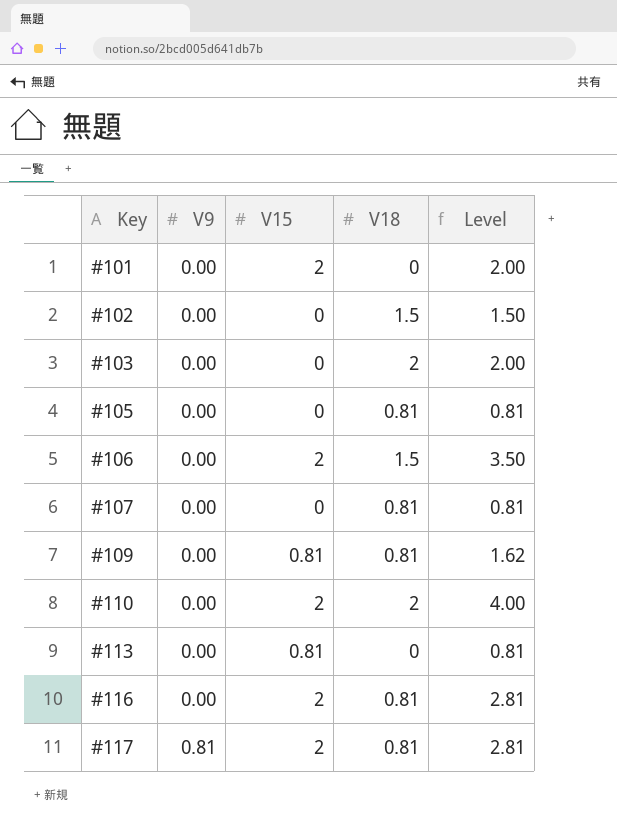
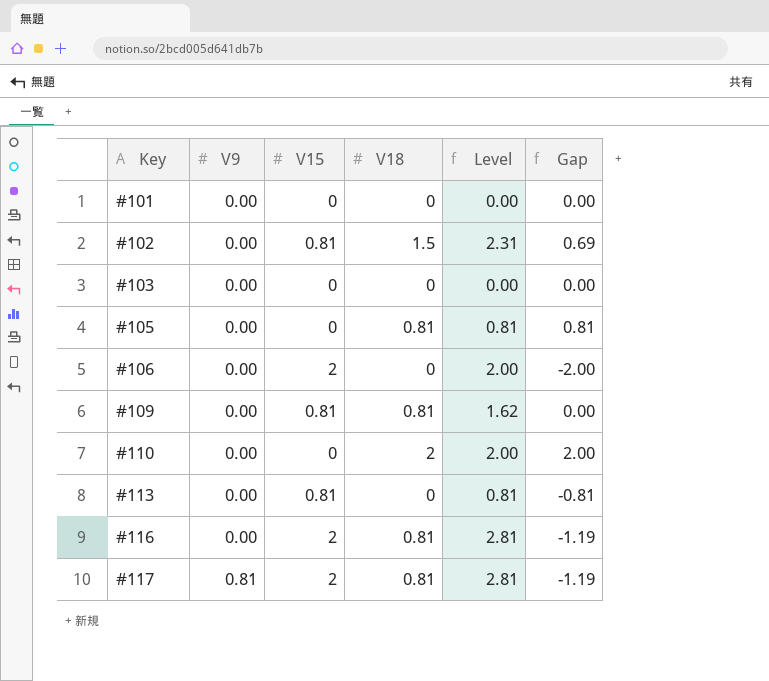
column Gap | formula: none -> [V18] - [V15]
row #107: 0.00 | 0 | 0.81 | 0.81 -> none
#101 | V15: 2 -> 0
#101 | Level: 2.00 -> 0.00
#102 | V15: 0 -> 0.81
#102 | Level: 1.50 -> 2.31
#103 | V18: 2 -> 0
#103 | Level: 2.00 -> 0.00
#106 | V18: 1.5 -> 0
#106 | Level: 3.50 -> 2.00
#110 | V15: 2 -> 0
#110 | Level: 4.00 -> 2.00

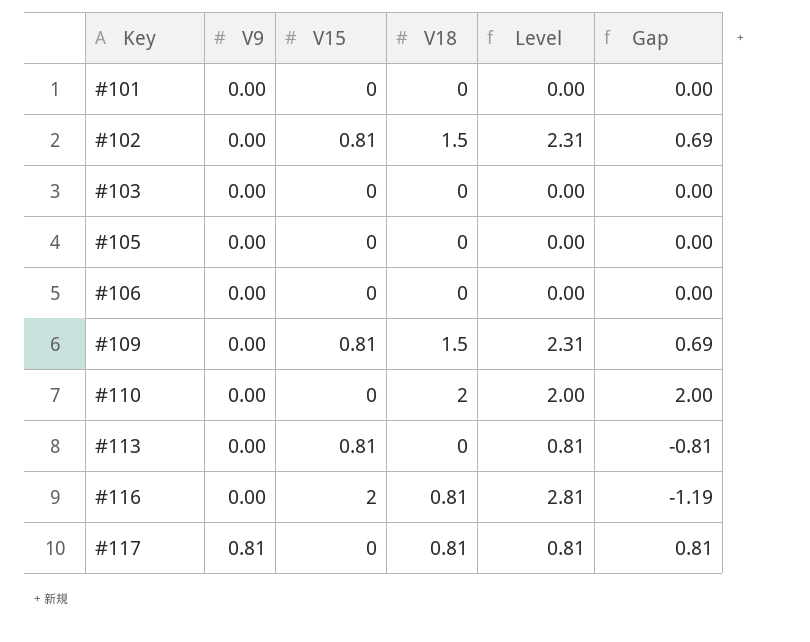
#105 | V18: 0.81 -> 0
#105 | Level: 0.81 -> 0.00
#105 | Gap: 0.81 -> 0.00
#106 | V15: 2 -> 0
#106 | Level: 2.00 -> 0.00
#106 | Gap: -2.00 -> 0.00
#109 | V18: 0.81 -> 1.5
#109 | Level: 1.62 -> 2.31
#109 | Gap: 0.00 -> 0.69
#117 | V15: 2 -> 0
#117 | Level: 2.81 -> 0.81
#117 | Gap: -1.19 -> 0.81

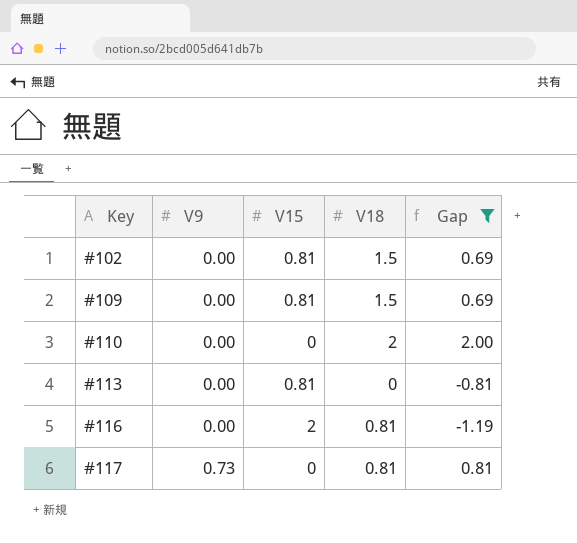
filter: none -> Gap != 0.00
column Level | formula: [V15] + [V18] -> none
#117 | V9: 0.81 -> 0.73

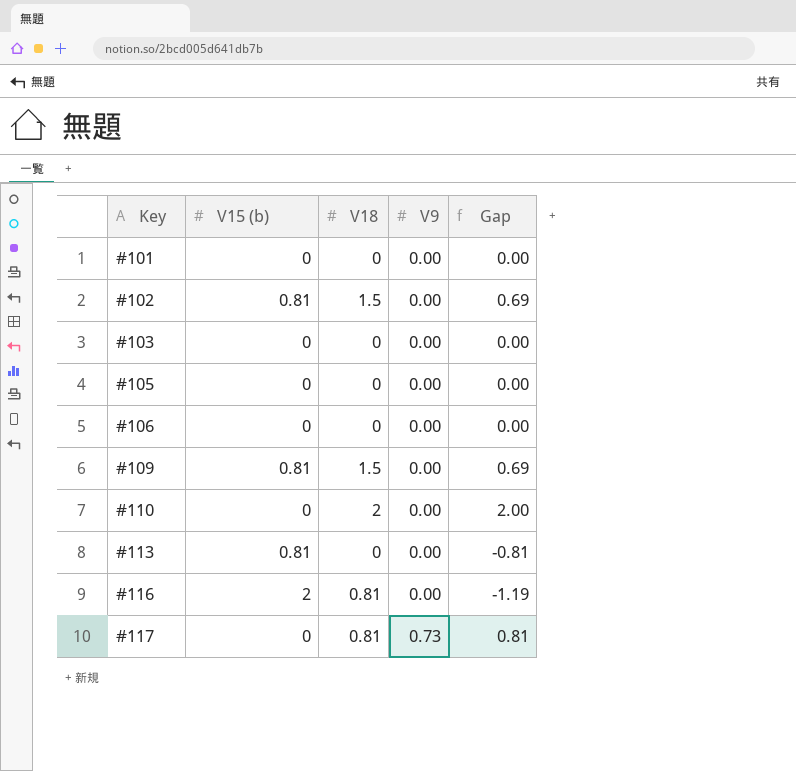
filter: Gap != 0.00 -> none
column name: V15 -> V15 (b)
column V9 | position: 2 -> 4

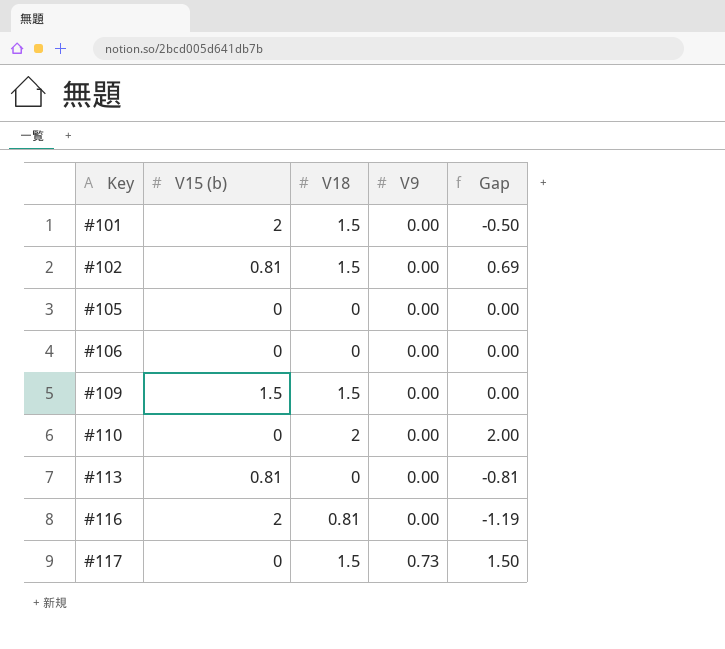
row #103: 0 | 0 | 0.00 | 0.00 -> none
#101 | V15 (b): 0 -> 2
#101 | V18: 0 -> 1.5
#101 | Gap: 0.00 -> -0.50
#109 | V15 (b): 0.81 -> 1.5
#109 | Gap: 0.69 -> 0.00
#117 | V18: 0.81 -> 1.5
#117 | Gap: 0.81 -> 1.50

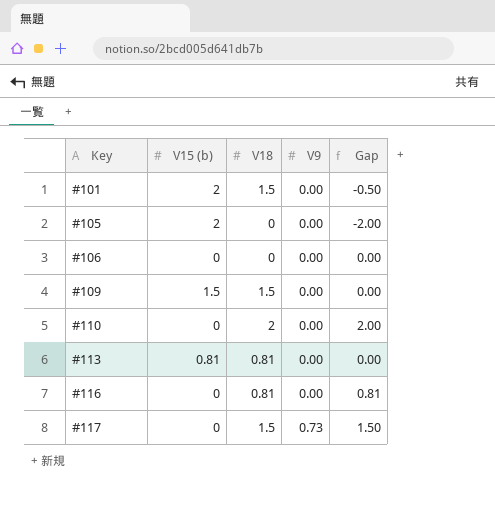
row #102: 0.81 | 1.5 | 0.00 | 0.69 -> none
#105 | V15 (b): 0 -> 2
#105 | Gap: 0.00 -> -2.00
#113 | V18: 0 -> 0.81
#113 | Gap: -0.81 -> 0.00
#116 | V15 (b): 2 -> 0
#116 | Gap: -1.19 -> 0.81

